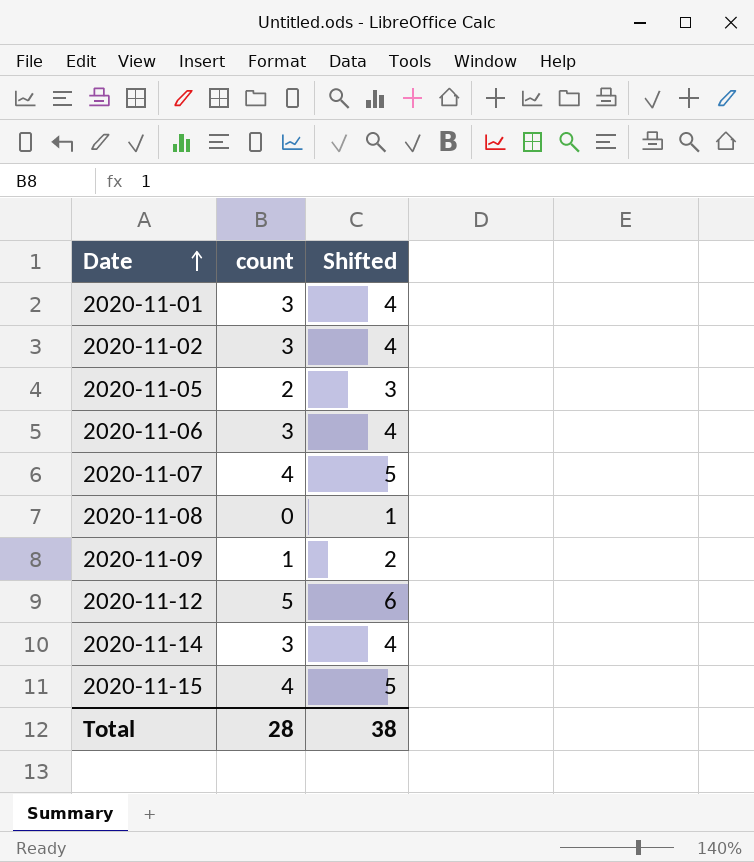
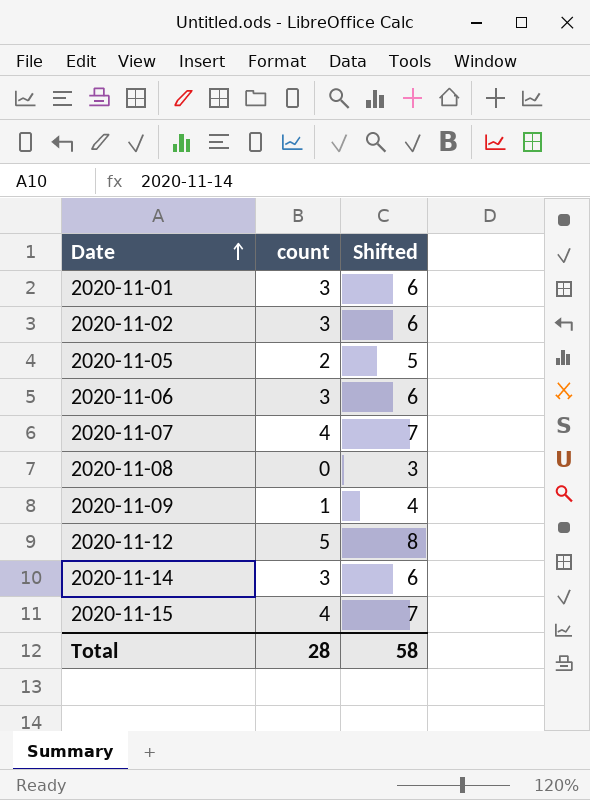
column Shifted | formula: [count] + 1 -> [count] + 3
Total | Shifted: 38 -> 58

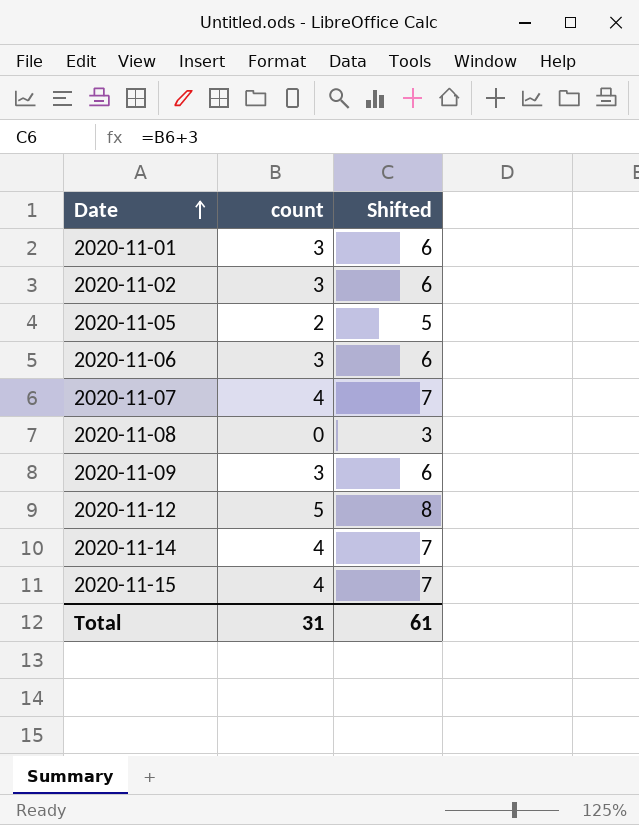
2020-11-09 | count: 1 -> 3
2020-11-09 | Shifted: 4 -> 6
2020-11-14 | count: 3 -> 4
2020-11-14 | Shifted: 6 -> 7
Total | count: 28 -> 31
Total | Shifted: 58 -> 61

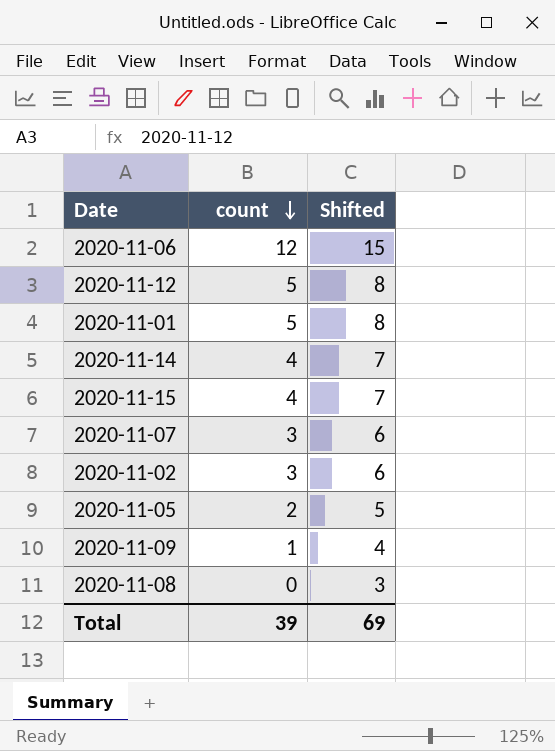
row order: Date ascending -> count descending
2020-11-06 | count: 3 -> 12
2020-11-06 | Shifted: 6 -> 15
2020-11-01 | count: 3 -> 5
2020-11-01 | Shifted: 6 -> 8
2020-11-07 | count: 4 -> 3
2020-11-07 | Shifted: 7 -> 6
2020-11-09 | count: 3 -> 1
2020-11-09 | Shifted: 6 -> 4
Total | count: 31 -> 39
Total | Shifted: 61 -> 69

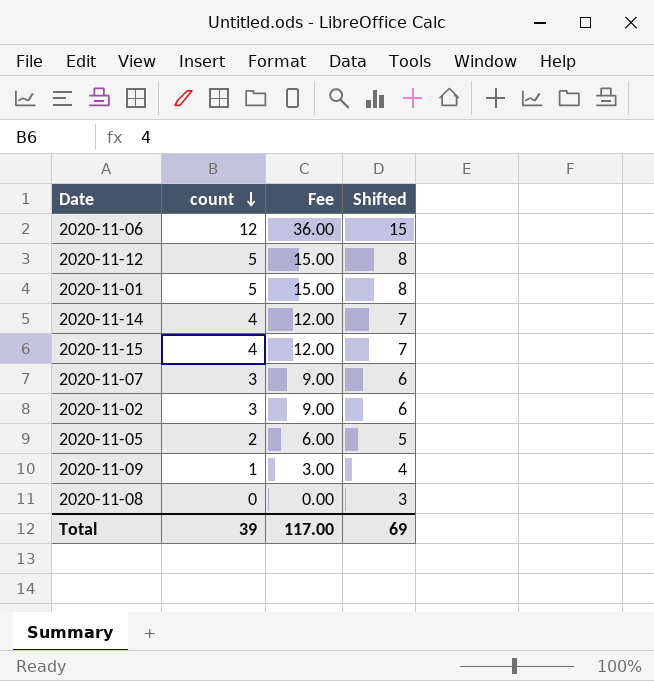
column Fee | formula: none -> [count] * 3

